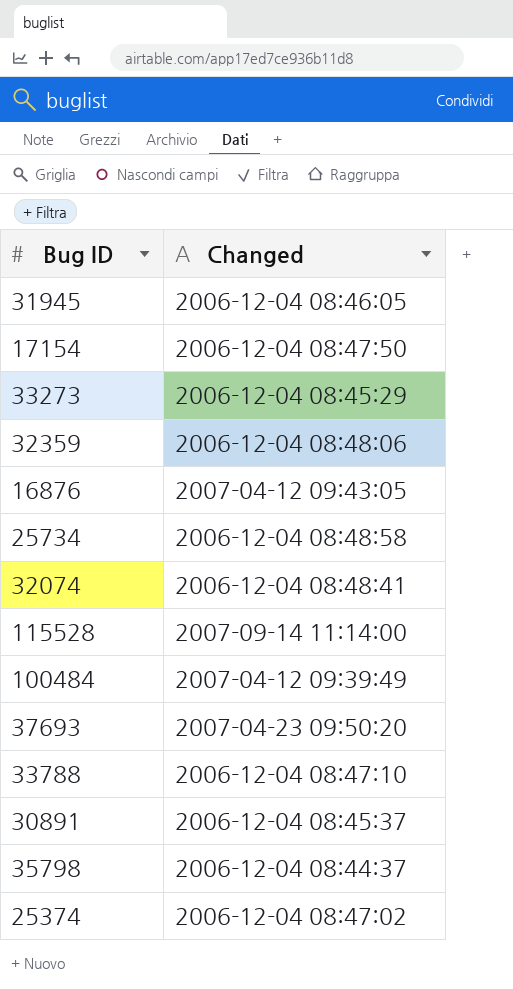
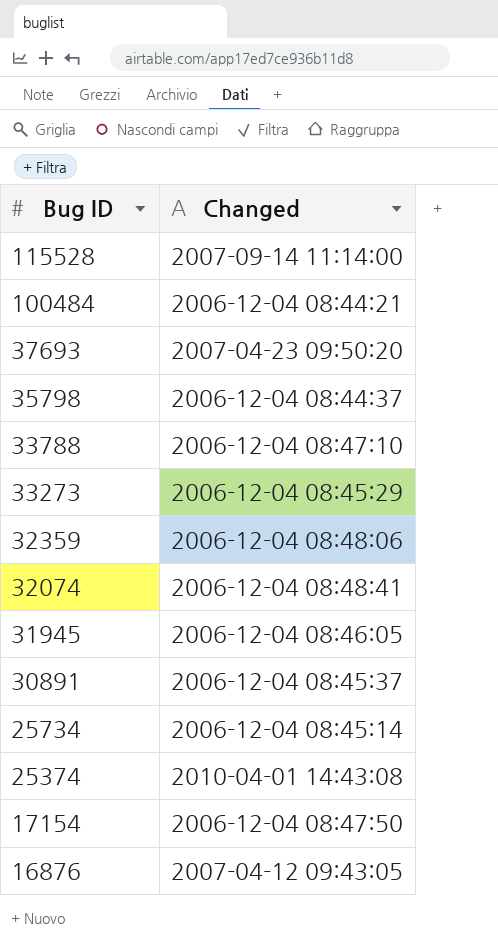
row order: none -> Bug ID descending
100484 | Changed: 2007-04-12 09:39:49 -> 2006-12-04 08:44:21
25734 | Changed: 2006-12-04 08:48:58 -> 2006-12-04 08:45:14
25374 | Changed: 2006-12-04 08:47:02 -> 2010-04-01 14:43:08

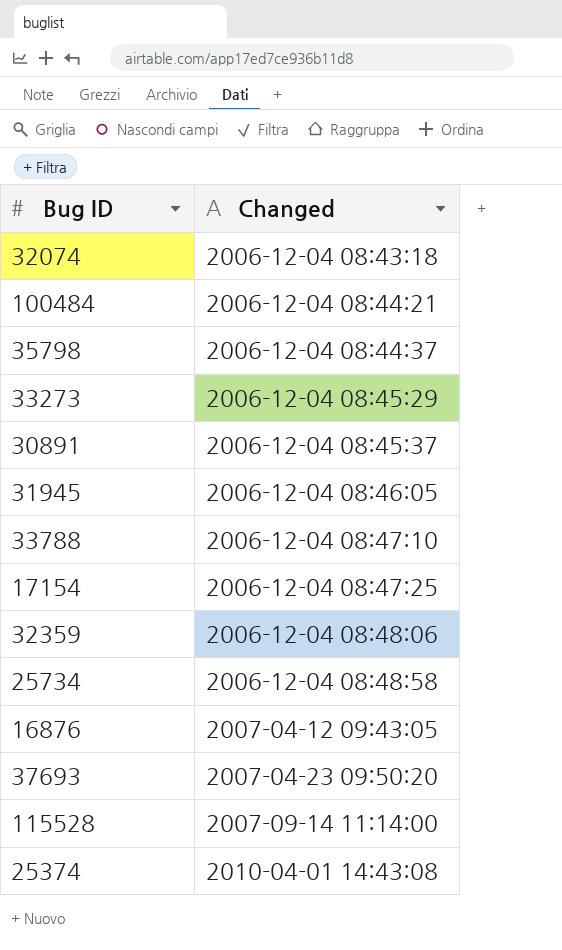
row order: Bug ID descending -> Changed ascending
32074 | Changed: 2006-12-04 08:48:41 -> 2006-12-04 08:43:18
17154 | Changed: 2006-12-04 08:47:50 -> 2006-12-04 08:47:25
25734 | Changed: 2006-12-04 08:45:14 -> 2006-12-04 08:48:58

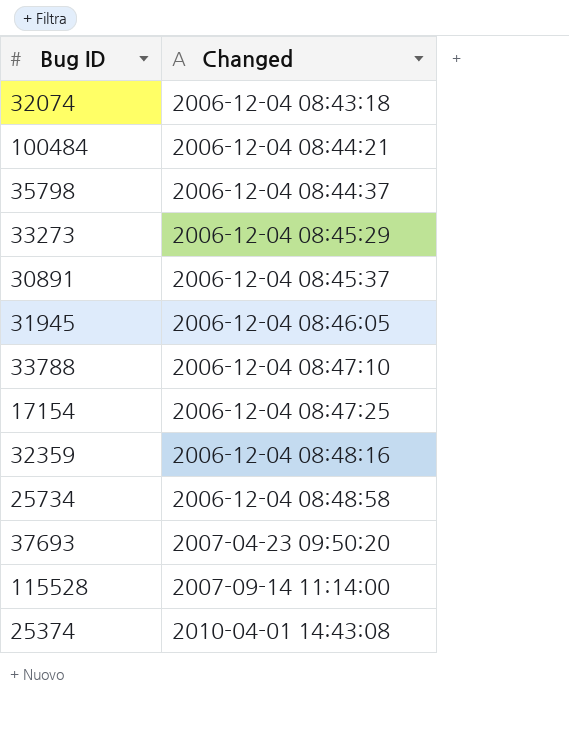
row 16876: 2007-04-12 09:43:05 -> none
32359 | Changed: 2006-12-04 08:48:06 -> 2006-12-04 08:48:16

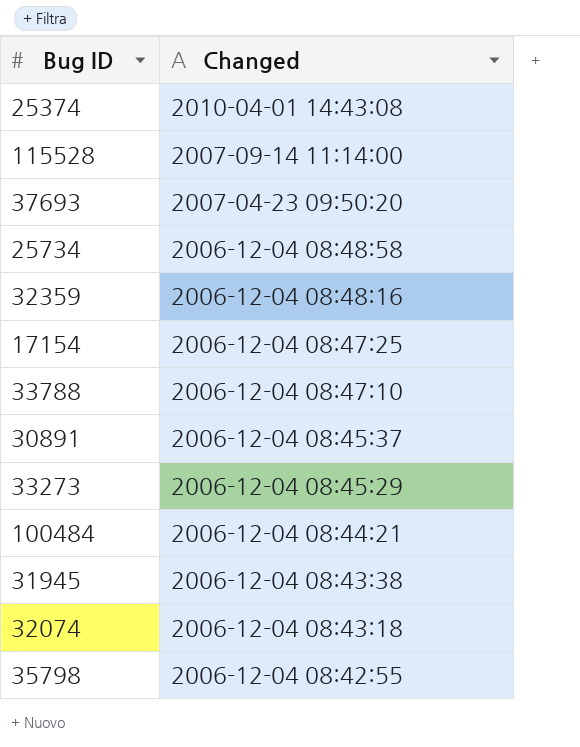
row order: Changed ascending -> Changed descending
31945 | Changed: 2006-12-04 08:46:05 -> 2006-12-04 08:43:38
35798 | Changed: 2006-12-04 08:44:37 -> 2006-12-04 08:42:55

